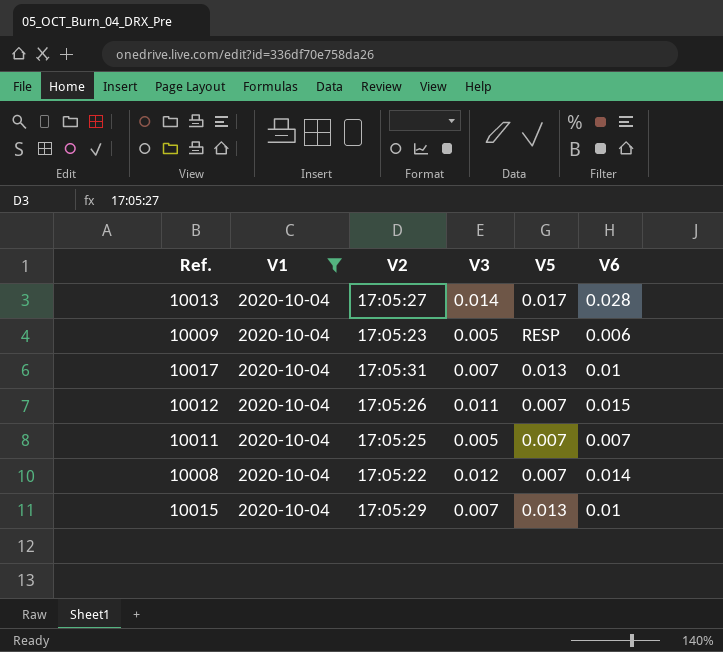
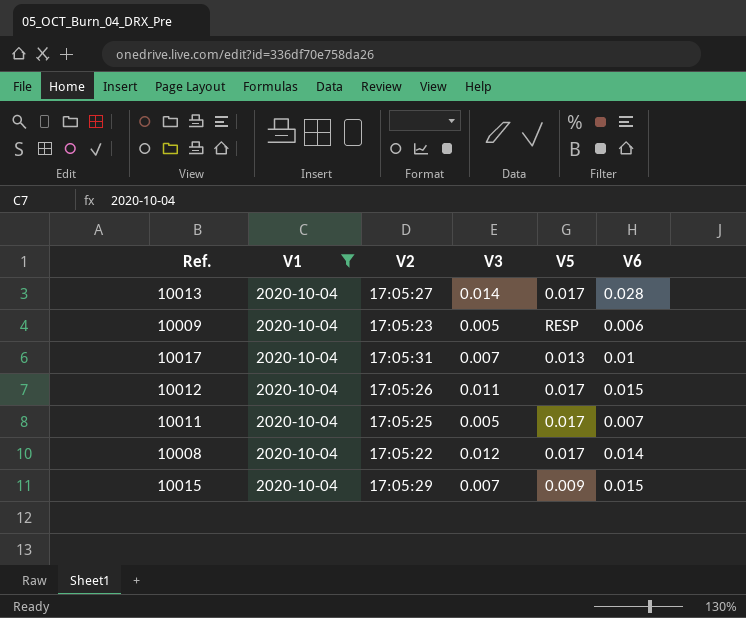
10012 | V5: 0.007 -> 0.017
10011 | V5: 0.007 -> 0.017
10008 | V5: 0.007 -> 0.017
10015 | V5: 0.013 -> 0.009
10015 | V6: 0.01 -> 0.015

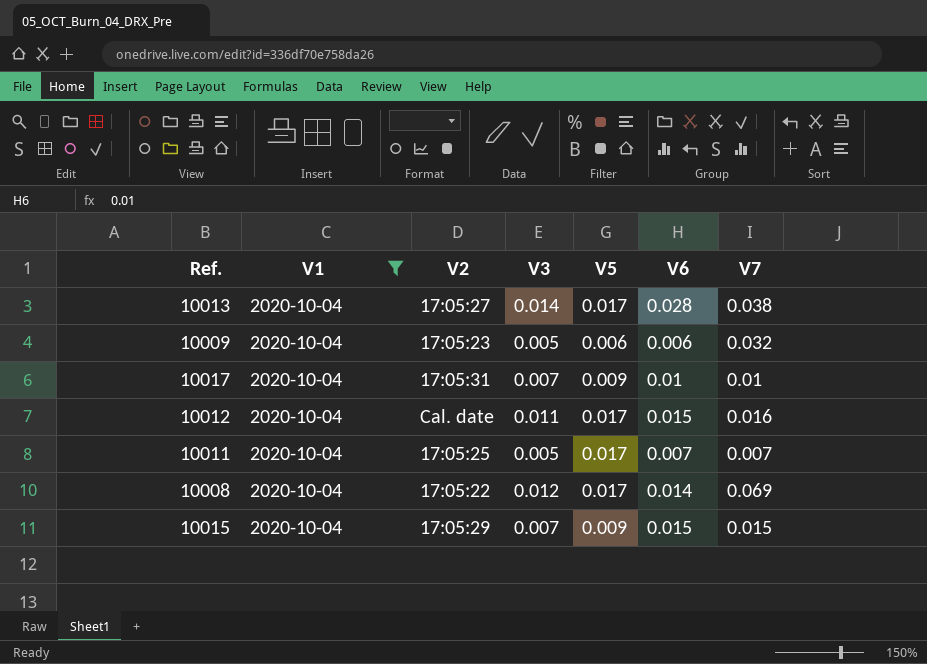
column V7 | position: none -> 7
10009 | V5: RESP -> 0.006
10017 | V5: 0.013 -> 0.009
10012 | V2: 17:05:26 -> Cal. date

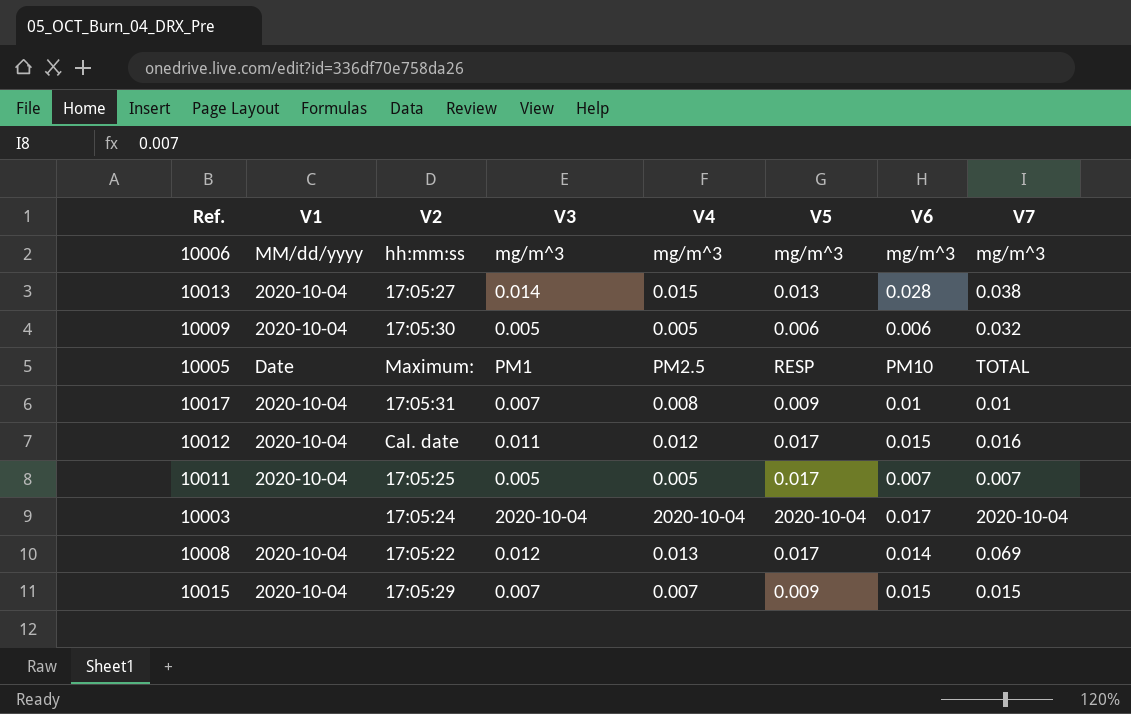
filter: V1 = 2020-10-04 -> none
column V4 | position: none -> 5
10013 | V5: 0.017 -> 0.013
10009 | V2: 17:05:23 -> 17:05:30

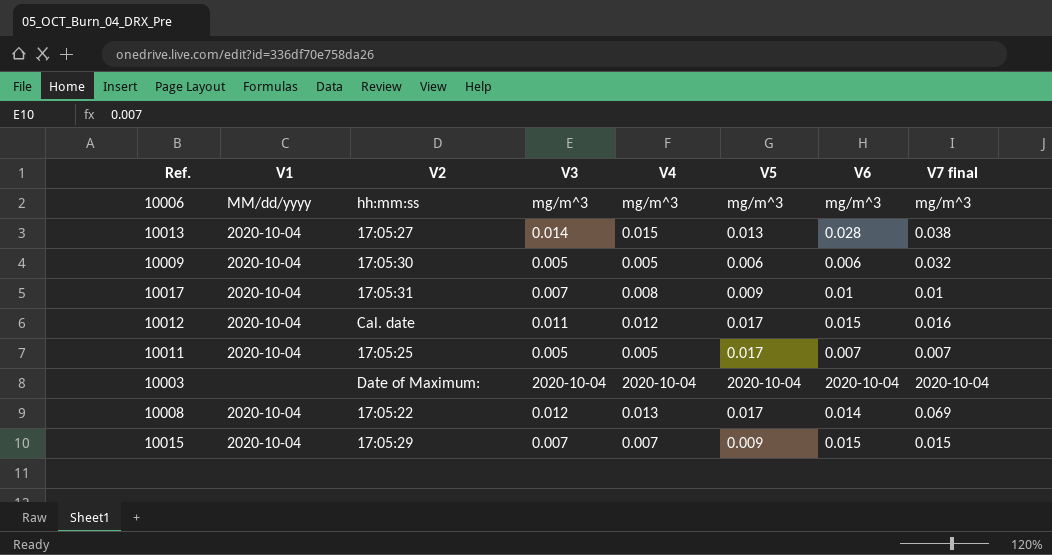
column name: V7 -> V7 final
row 10005: Date | Maximum: | PM1 | PM2.5 | RESP | PM10 | TOTAL -> none
10003 | V2: 17:05:24 -> Date of Maximum:
10003 | V6: 0.017 -> 2020-10-04

